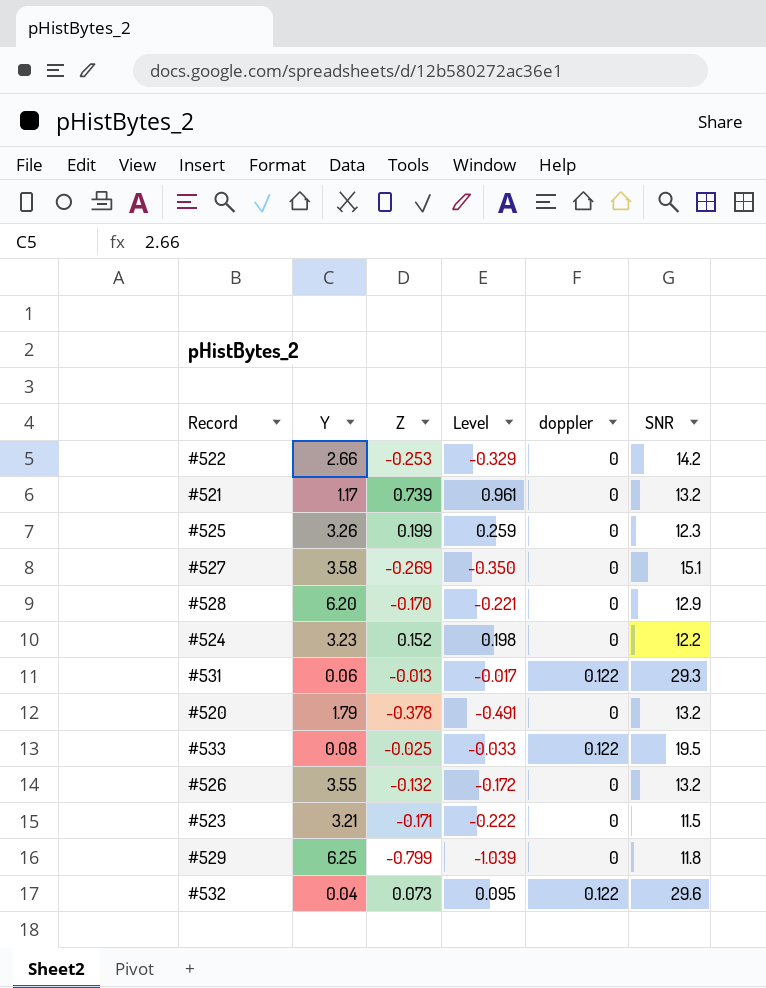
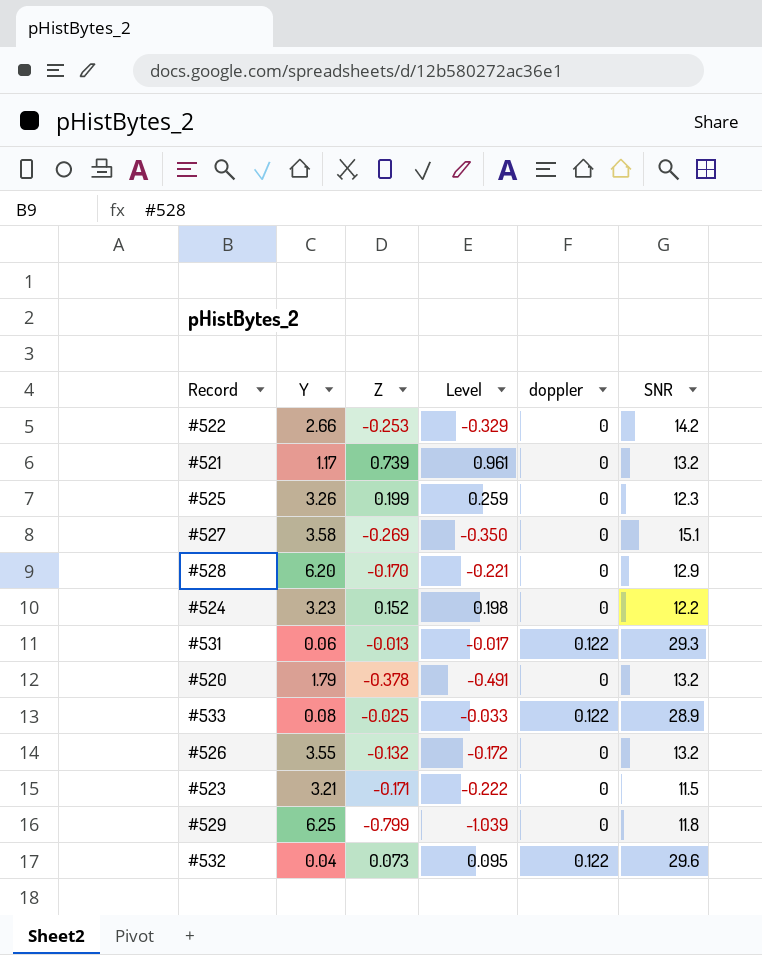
#533 | SNR: 19.5 -> 28.9

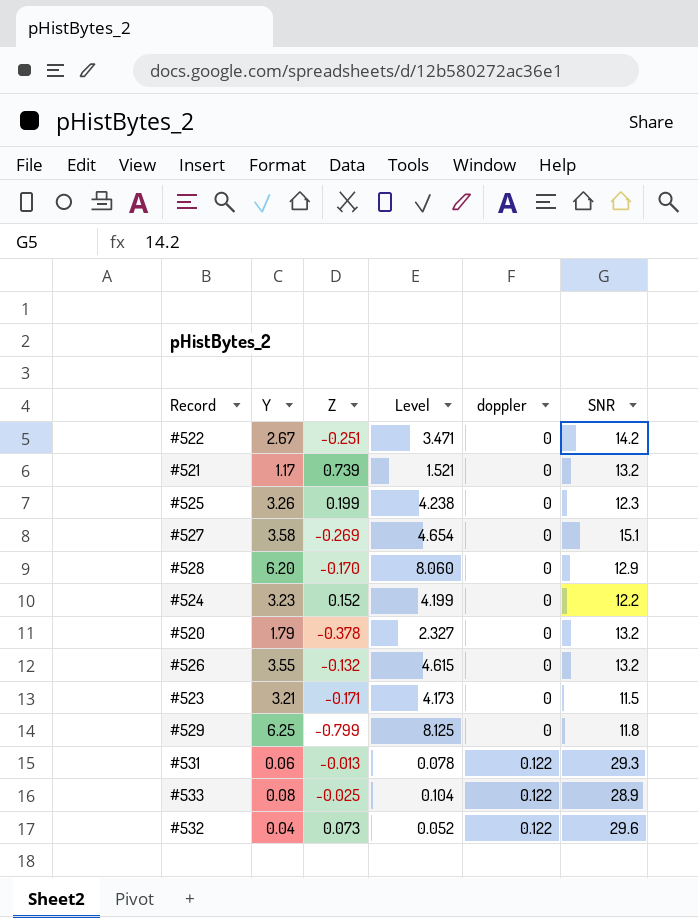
row order: none -> doppler ascending
column Level | formula: [Z] * 1.3 -> [Y] * 1.3
#522 | Y: 2.66 -> 2.67
#522 | Z: -0.253 -> -0.251

